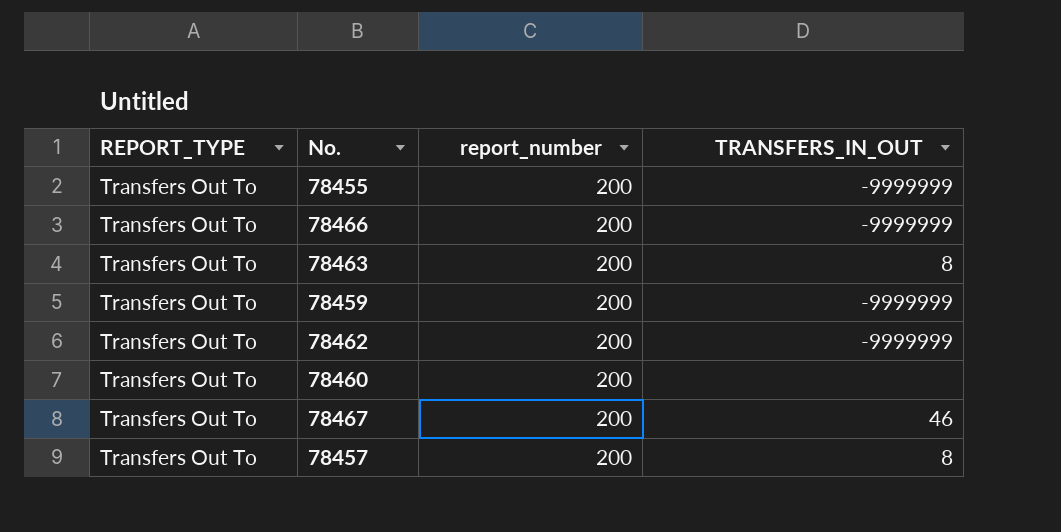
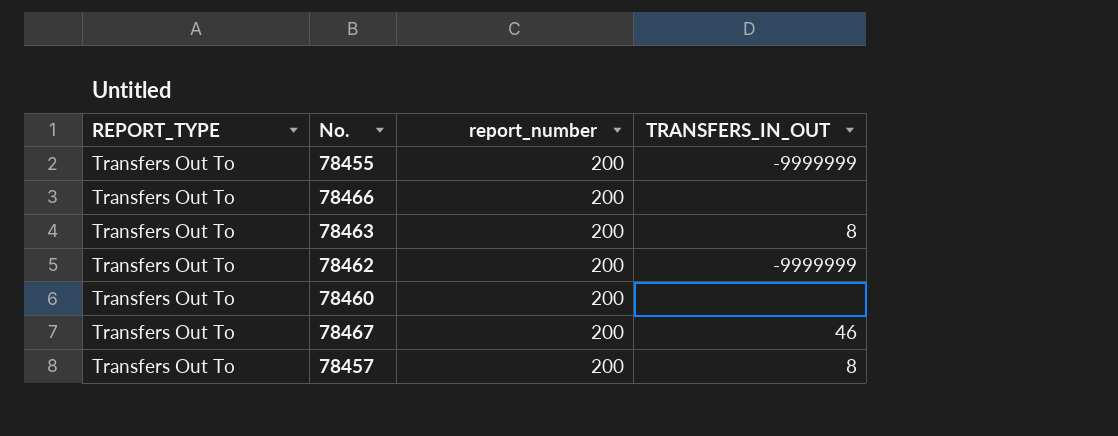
row 78459: Transfers Out To | 200 | -9999999 -> none
78466 | TRANSFERS_IN_OUT: -9999999 -> none

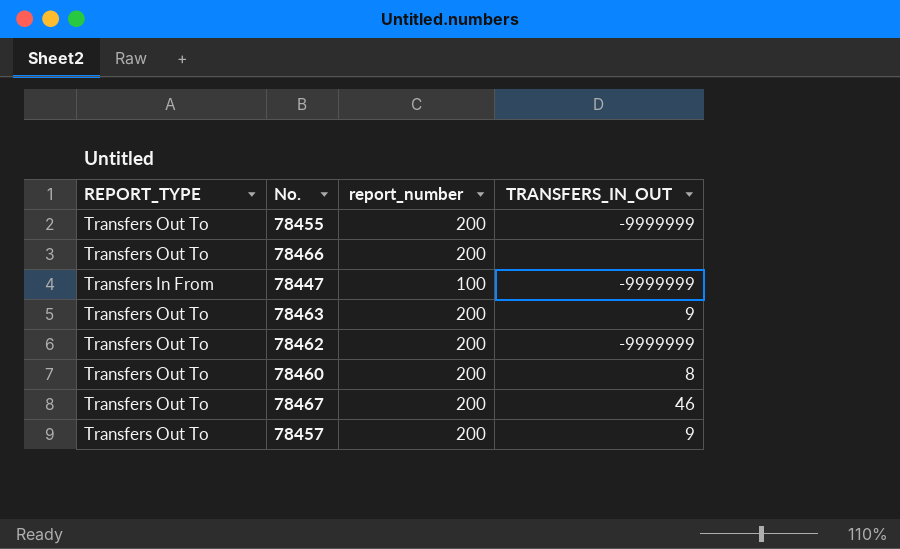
row 78447: none -> Transfers In From | 100 | -9999999
78463 | TRANSFERS_IN_OUT: 8 -> 9
78460 | TRANSFERS_IN_OUT: none -> 8
78457 | TRANSFERS_IN_OUT: 8 -> 9

